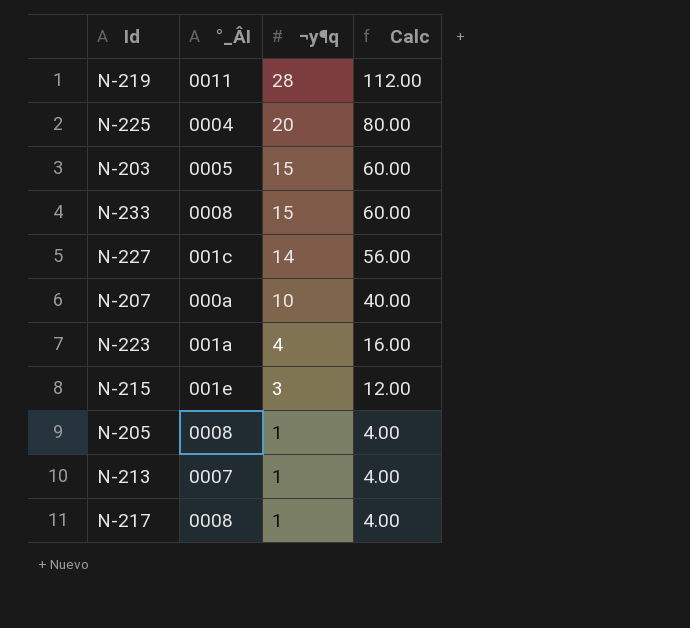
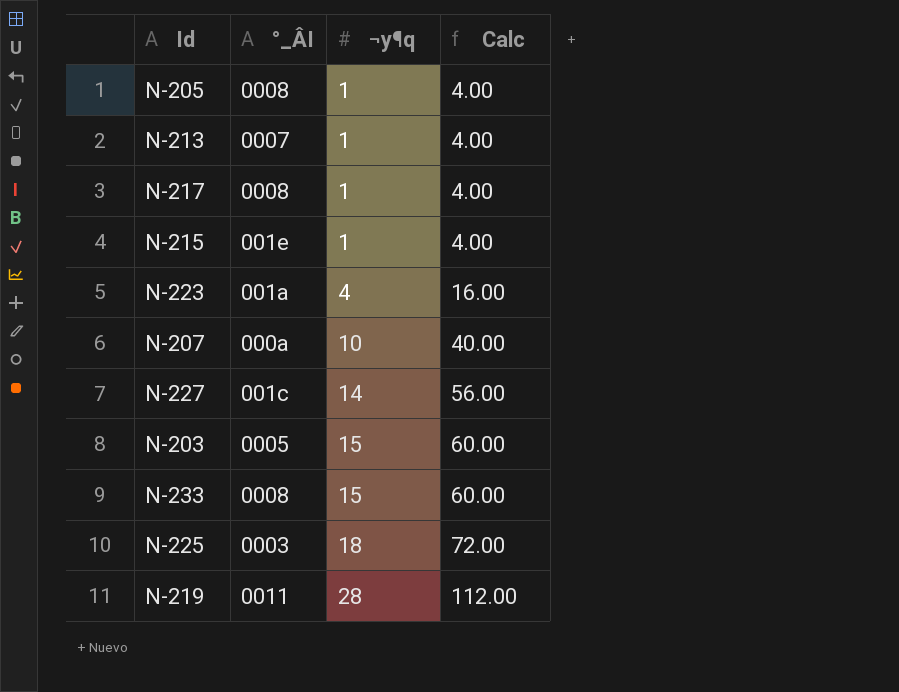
row order: ¬y¶q descending -> ¬y¶q ascending
N-215 | ¬y¶q: 3 -> 1
N-215 | Calc: 12.00 -> 4.00
N-225 | °_ÂI: 0004 -> 0003
N-225 | ¬y¶q: 20 -> 18
N-225 | Calc: 80.00 -> 72.00

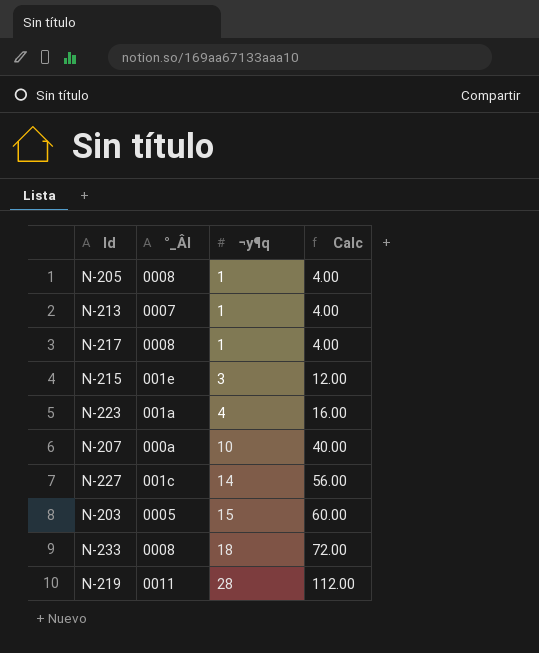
row N-225: 0003 | 18 | 72.00 -> none
N-215 | ¬y¶q: 1 -> 3
N-215 | Calc: 4.00 -> 12.00
N-233 | ¬y¶q: 15 -> 18
N-233 | Calc: 60.00 -> 72.00

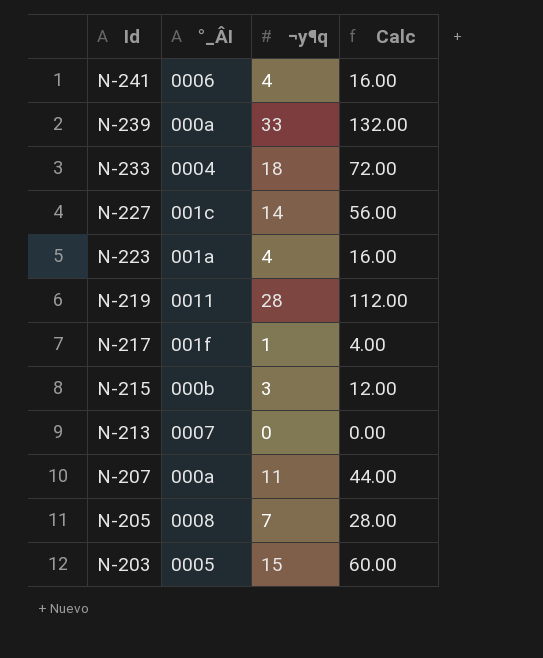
row order: ¬y¶q ascending -> Id descending
row N-241: none -> 0006 | 4 | 16.00
row N-239: none -> 000a | 33 | 132.00
N-233 | °_ÂI: 0008 -> 0004
N-217 | °_ÂI: 0008 -> 001f
N-215 | °_ÂI: 001e -> 000b
N-213 | ¬y¶q: 1 -> 0
N-213 | Calc: 4.00 -> 0.00
N-207 | ¬y¶q: 10 -> 11
N-207 | Calc: 40.00 -> 44.00
N-205 | ¬y¶q: 1 -> 7
N-205 | Calc: 4.00 -> 28.00

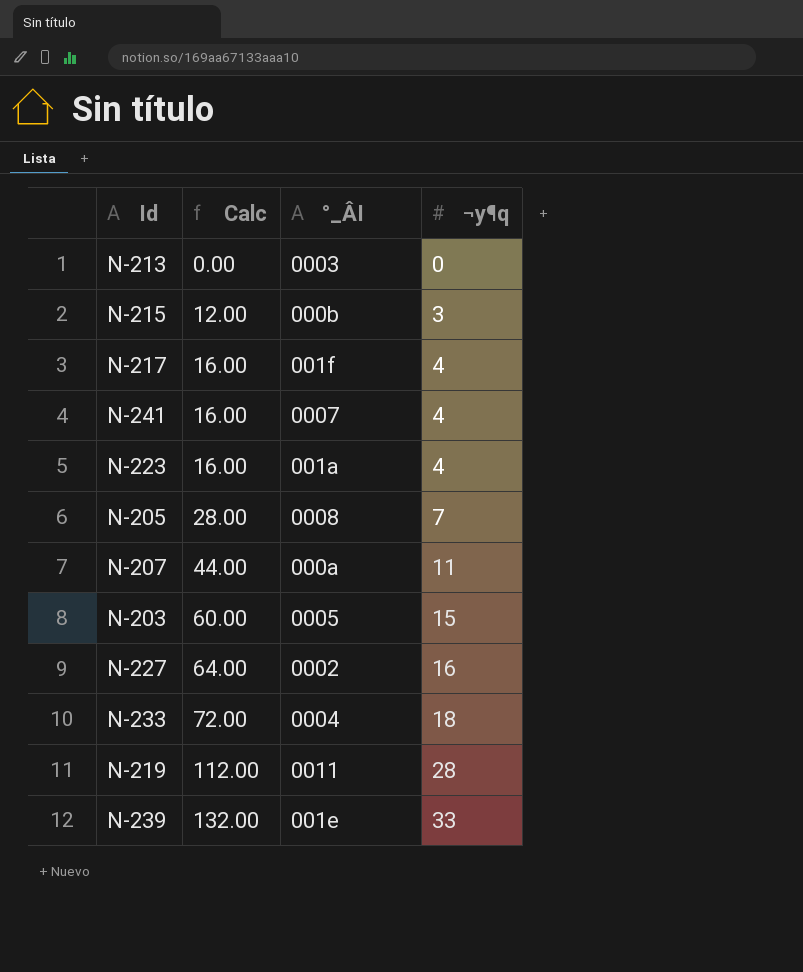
row order: Id descending -> Calc ascending
column Calc | position: 4 -> 2
N-213 | °_ÂI: 0007 -> 0003
N-217 | Calc: 4.00 -> 16.00
N-217 | ¬y¶q: 1 -> 4
N-241 | °_ÂI: 0006 -> 0007
N-227 | Calc: 56.00 -> 64.00
N-227 | °_ÂI: 001c -> 0002
N-227 | ¬y¶q: 14 -> 16
N-239 | °_ÂI: 000a -> 001e

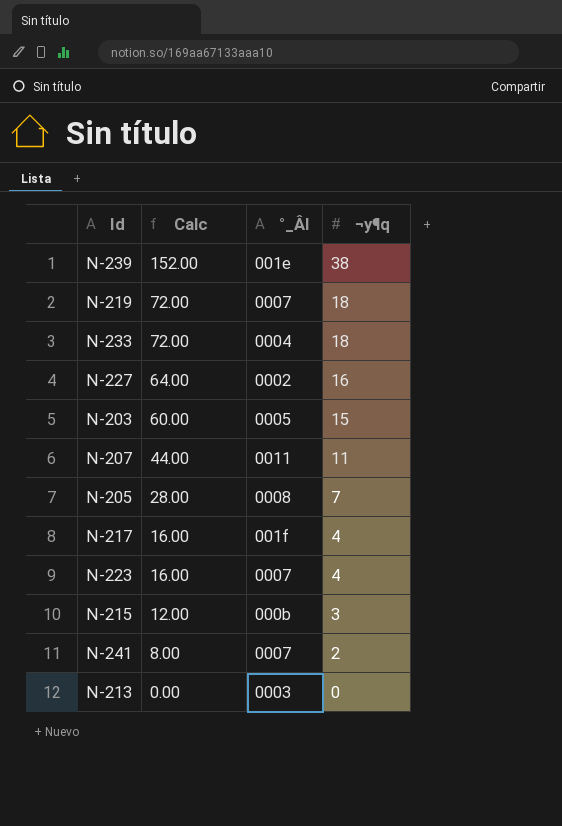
row order: Calc ascending -> Calc descending
N-239 | Calc: 132.00 -> 152.00
N-239 | ¬y¶q: 33 -> 38
N-219 | Calc: 112.00 -> 72.00
N-219 | °_ÂI: 0011 -> 0007
N-219 | ¬y¶q: 28 -> 18
N-207 | °_ÂI: 000a -> 0011
N-223 | °_ÂI: 001a -> 0007
N-241 | Calc: 16.00 -> 8.00
N-241 | ¬y¶q: 4 -> 2

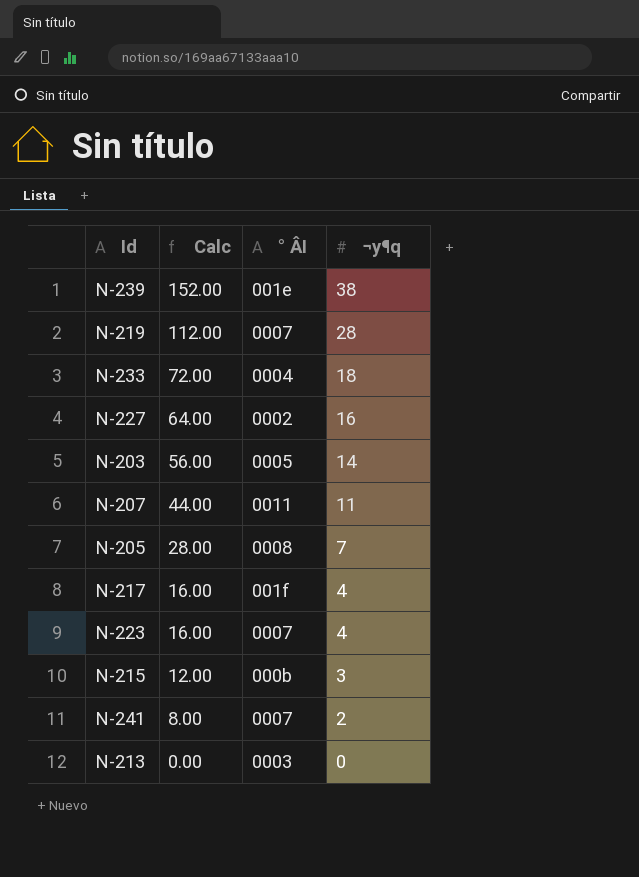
column name: °_ÂI -> ° ÂI
N-219 | Calc: 72.00 -> 112.00
N-219 | ¬y¶q: 18 -> 28
N-203 | Calc: 60.00 -> 56.00
N-203 | ¬y¶q: 15 -> 14

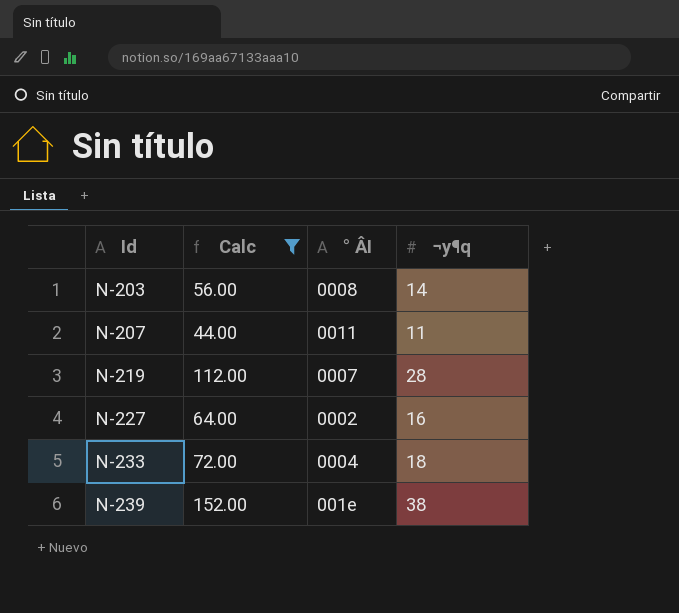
filter: none -> Calc >= 44.00
row order: Calc descending -> Id ascending
N-203 | ° ÂI: 0005 -> 0008

